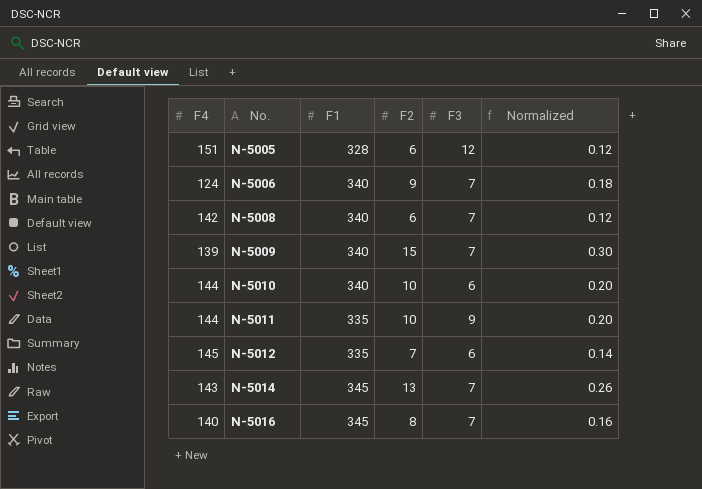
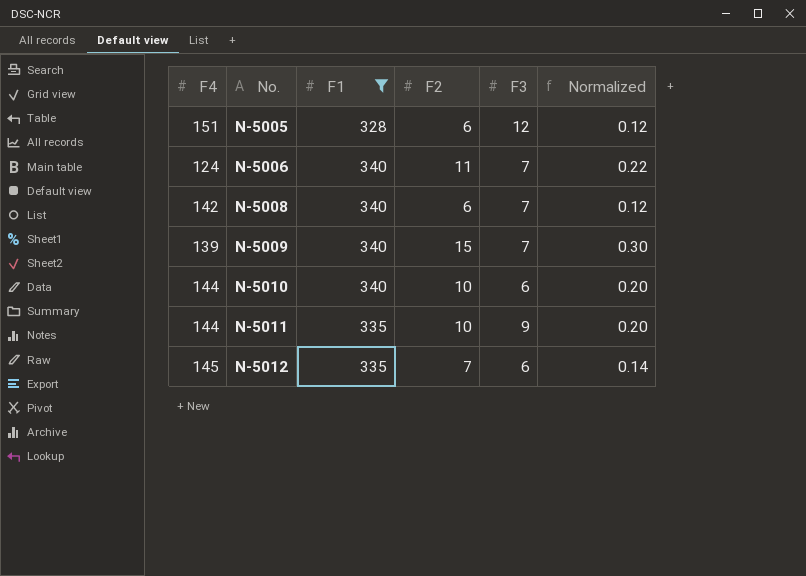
filter: none -> F1 != 345
N-5006 | F2: 9 -> 11
N-5006 | Normalized: 0.18 -> 0.22

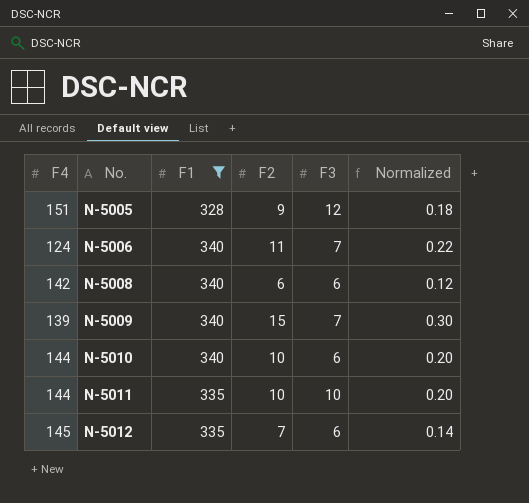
N-5005 | F2: 6 -> 9
N-5005 | Normalized: 0.12 -> 0.18
N-5008 | F3: 7 -> 6
N-5011 | F3: 9 -> 10

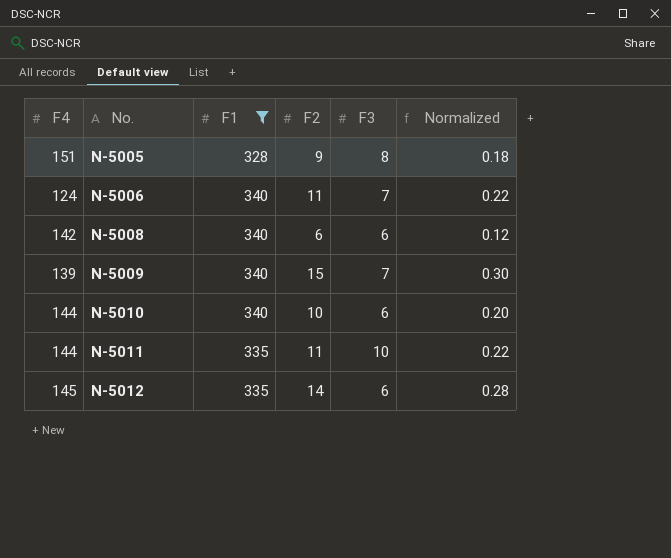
N-5005 | F3: 12 -> 8
N-5011 | F2: 10 -> 11
N-5011 | Normalized: 0.20 -> 0.22
N-5012 | F2: 7 -> 14
N-5012 | Normalized: 0.14 -> 0.28

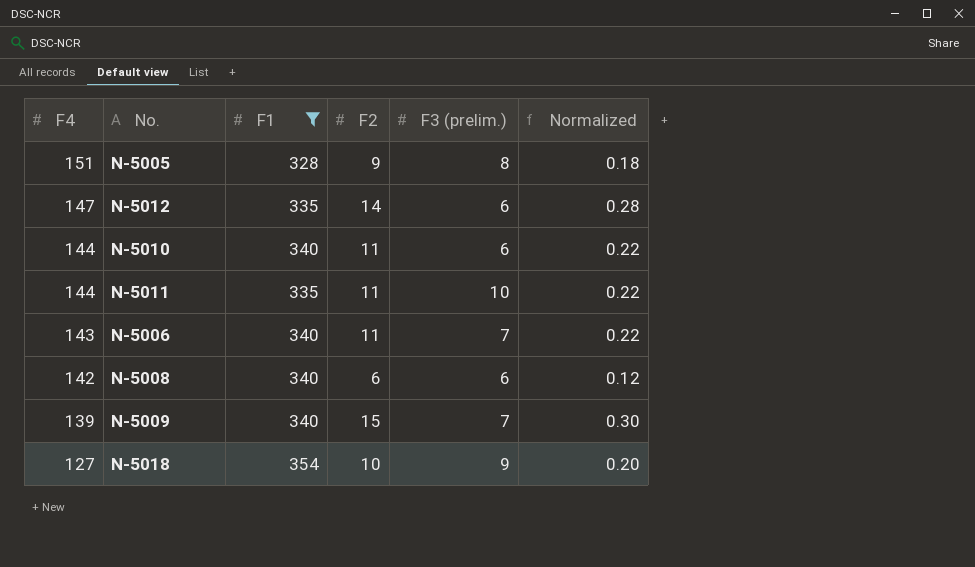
row order: No. ascending -> F4 descending
column name: F3 -> F3 (prelim.)
N-5012 | F4: 145 -> 147
N-5010 | F2: 10 -> 11
N-5010 | Normalized: 0.20 -> 0.22
N-5006 | F4: 124 -> 143
row N-5018: none -> 127 | 354 | 10 | 9 | 0.20

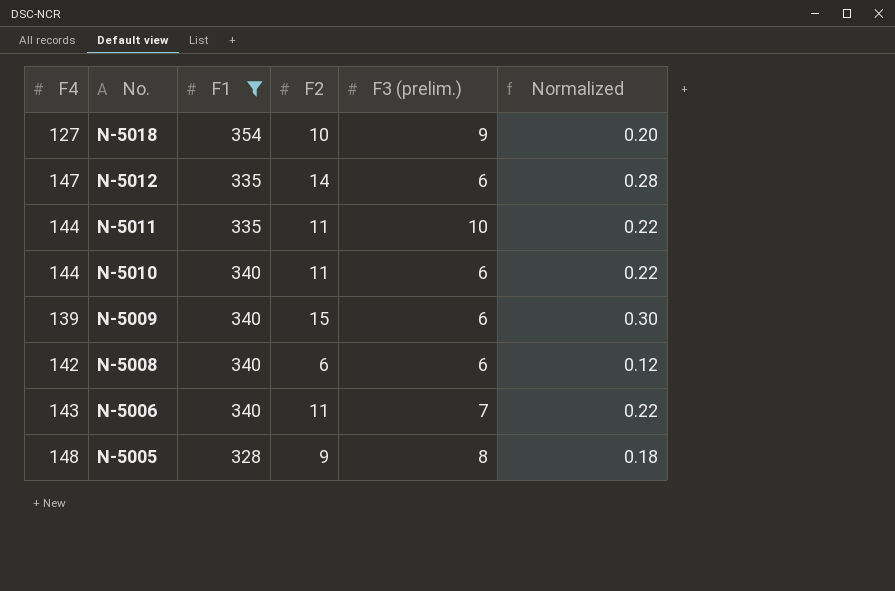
row order: F4 descending -> No. descending
N-5009 | F3 (prelim.): 7 -> 6
N-5005 | F4: 151 -> 148

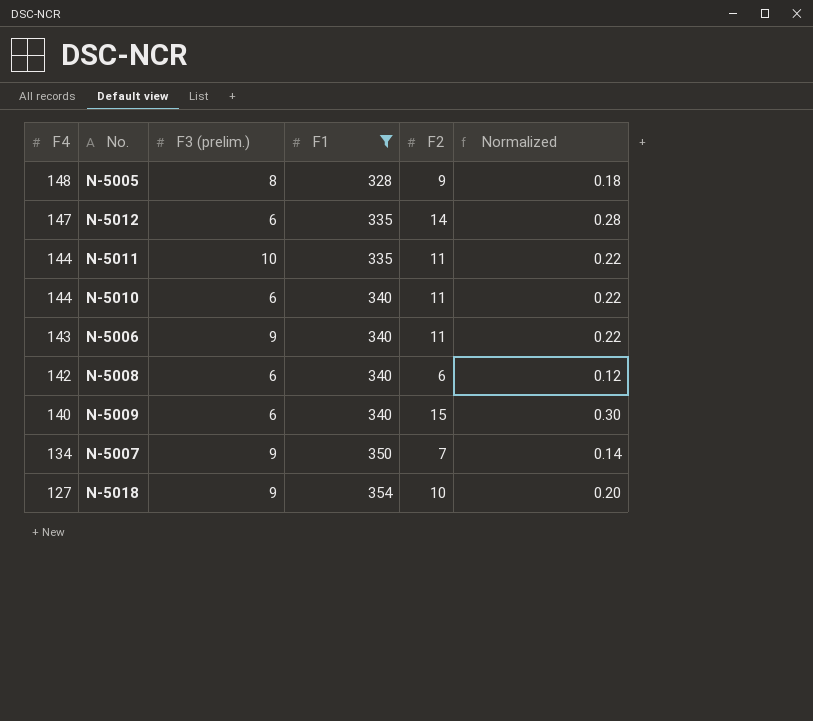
row order: No. descending -> F4 descending
column F3 (prelim.) | position: 5 -> 3
N-5006 | F3 (prelim.): 7 -> 9
N-5009 | F4: 139 -> 140
row N-5007: none -> 134 | 9 | 350 | 7 | 0.14

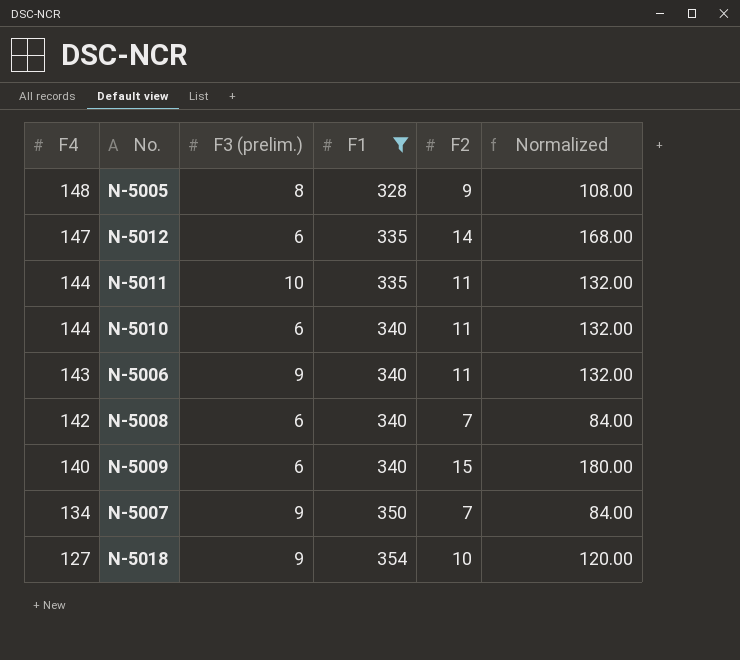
column Normalized | formula: [F2] * 0.02 -> [F2] * 12
N-5008 | F2: 6 -> 7

